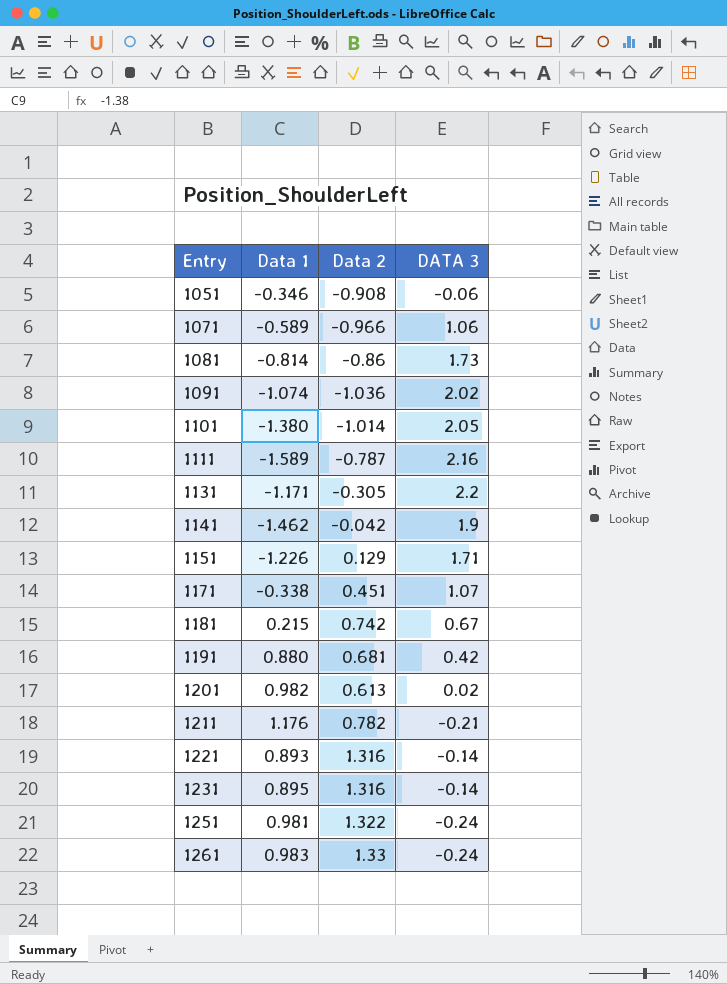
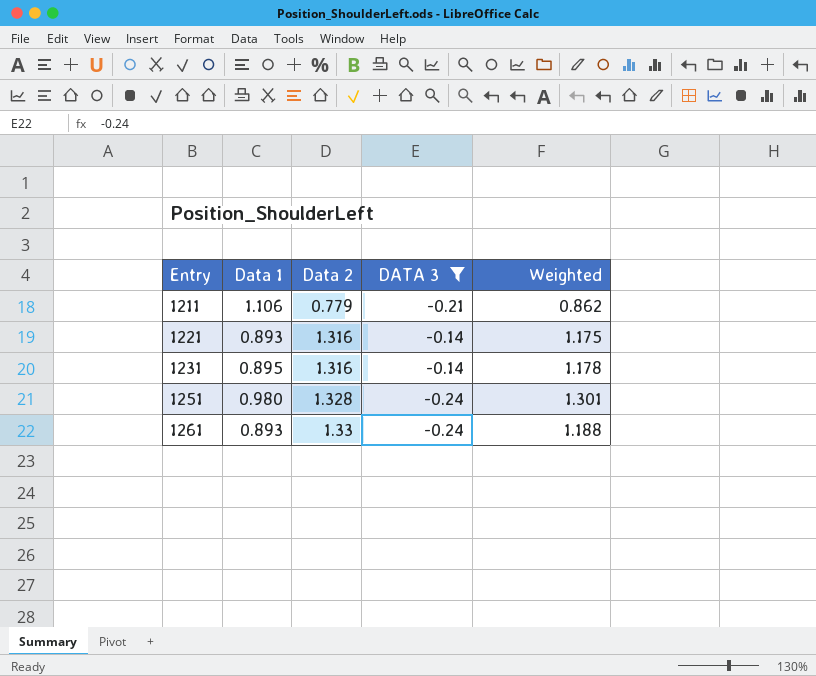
filter: none -> DATA 3 <= -0.14
column Weighted | formula: none -> [Data 1] * [Data 2]
1211 | Data 1: 1.176 -> 1.106
1211 | Data 2: 0.782 -> 0.779
1251 | Data 1: 0.981 -> 0.980
1251 | Data 2: 1.322 -> 1.328
1261 | Data 1: 0.983 -> 0.893

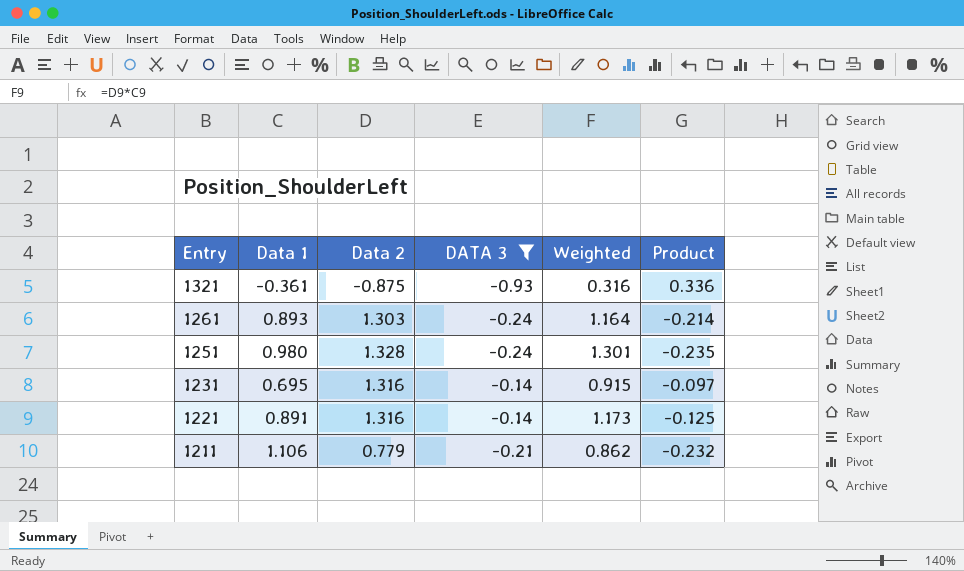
row order: Entry ascending -> Entry descending
column Product | formula: none -> [Data 1] * [DATA 3]
row 1321: none -> -0.361 | -0.875 | -0.93 | 0.316 | 0.336
1261 | Data 2: 1.33 -> 1.303
1261 | Weighted: 1.188 -> 1.164
1231 | Data 1: 0.895 -> 0.695
1231 | Weighted: 1.178 -> 0.915
1221 | Data 1: 0.893 -> 0.891
1221 | Weighted: 1.175 -> 1.173

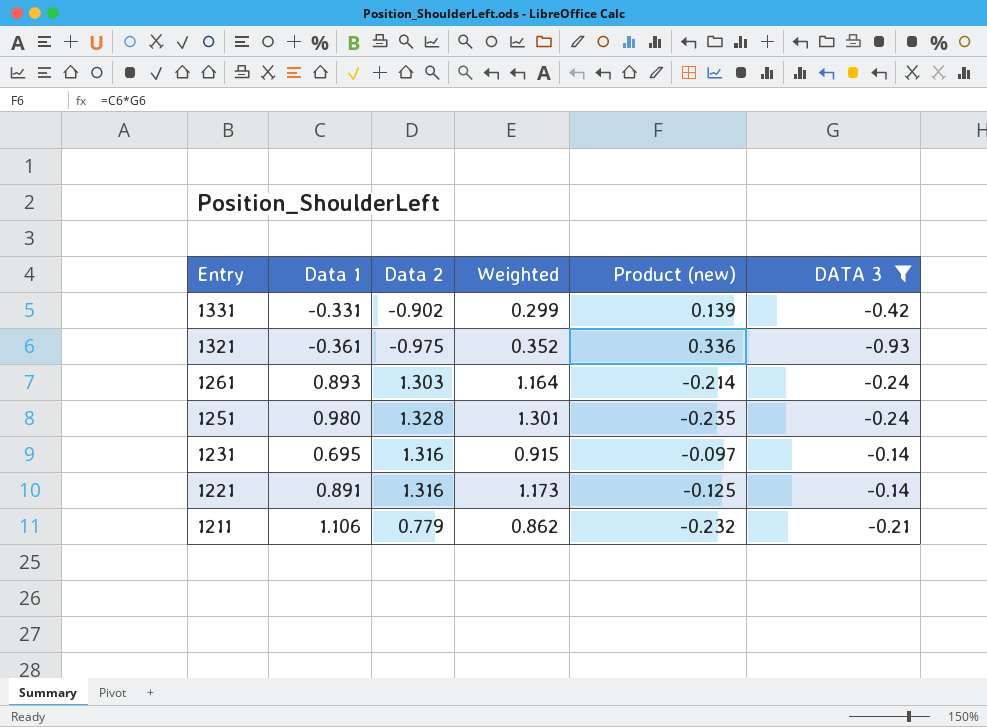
column name: Product -> Product (new)
column DATA 3 | position: 4 -> 6
row 1331: none -> -0.331 | -0.902 | 0.299 | 0.139 | -0.42
1321 | Data 2: -0.875 -> -0.975
1321 | Weighted: 0.316 -> 0.352

